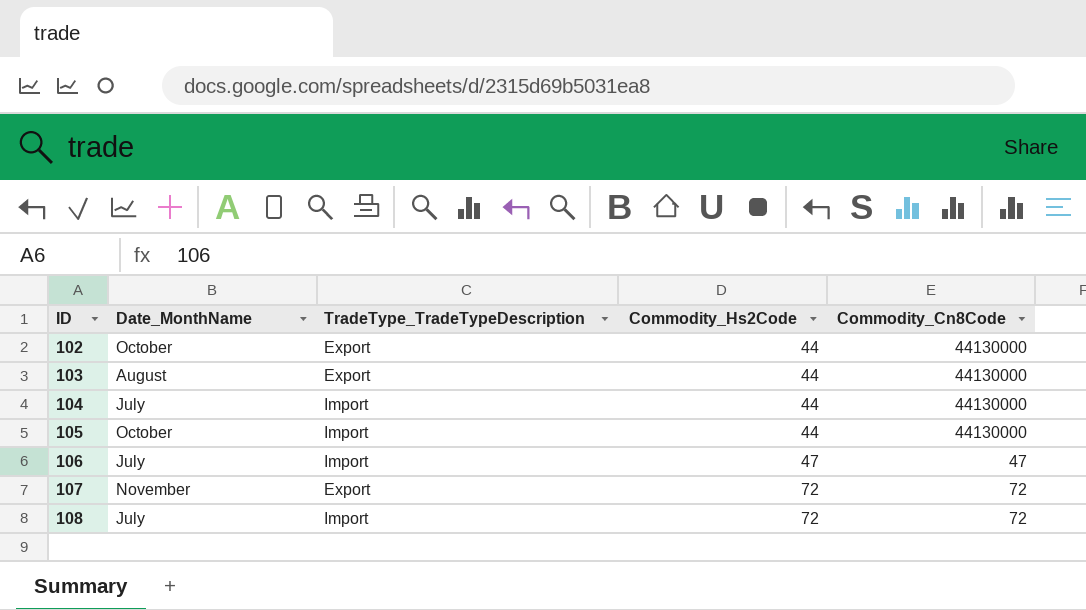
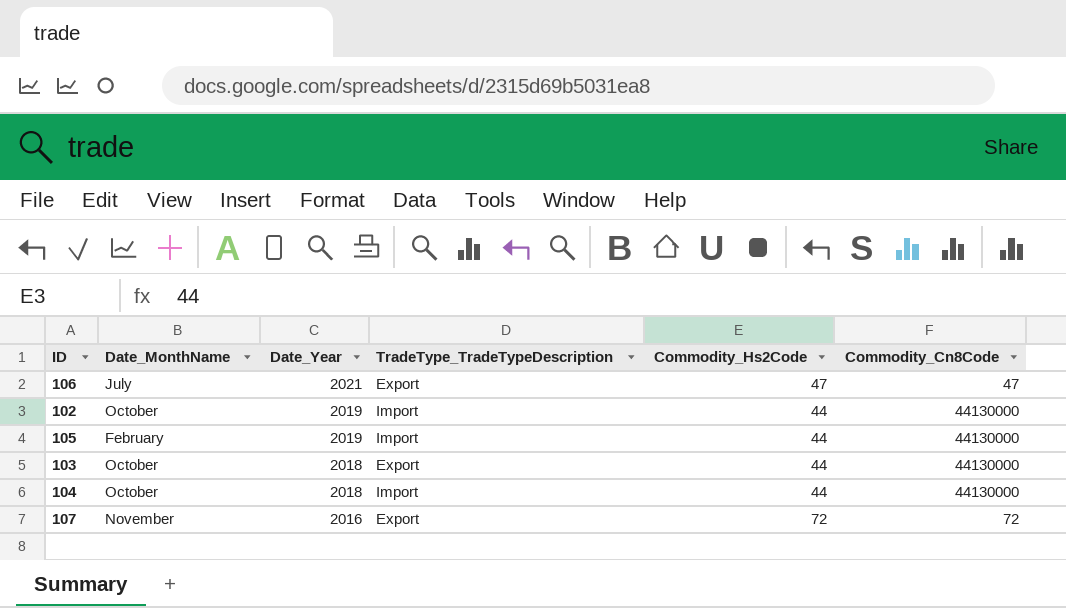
row order: ID ascending -> Date_Year descending
column Date_Year | position: none -> 3
row 108: July | Import | 72 | 72 -> none
106 | TradeType_TradeTypeDescription: Import -> Export
102 | TradeType_TradeTypeDescription: Export -> Import
105 | Date_MonthName: October -> February
103 | Date_MonthName: August -> October
104 | Date_MonthName: July -> October

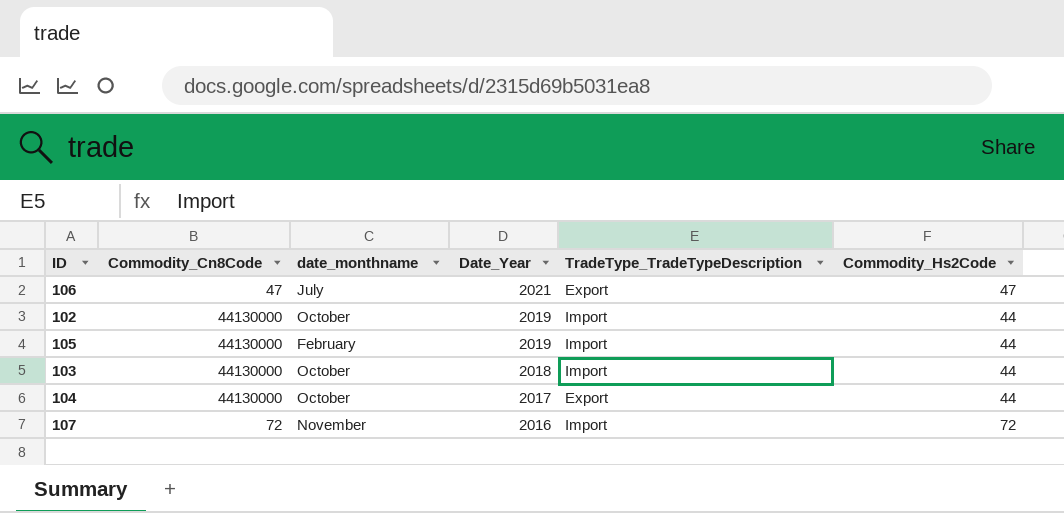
column Commodity_Cn8Code | position: 6 -> 2
column name: Date_MonthName -> date_monthname
103 | TradeType_TradeTypeDescription: Export -> Import
104 | Date_Year: 2018 -> 2017
104 | TradeType_TradeTypeDescription: Import -> Export
107 | TradeType_TradeTypeDescription: Export -> Import

